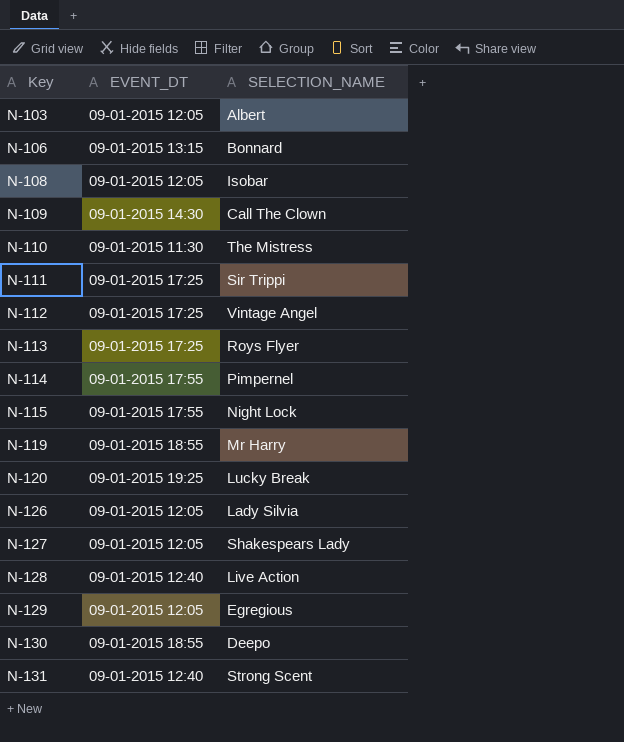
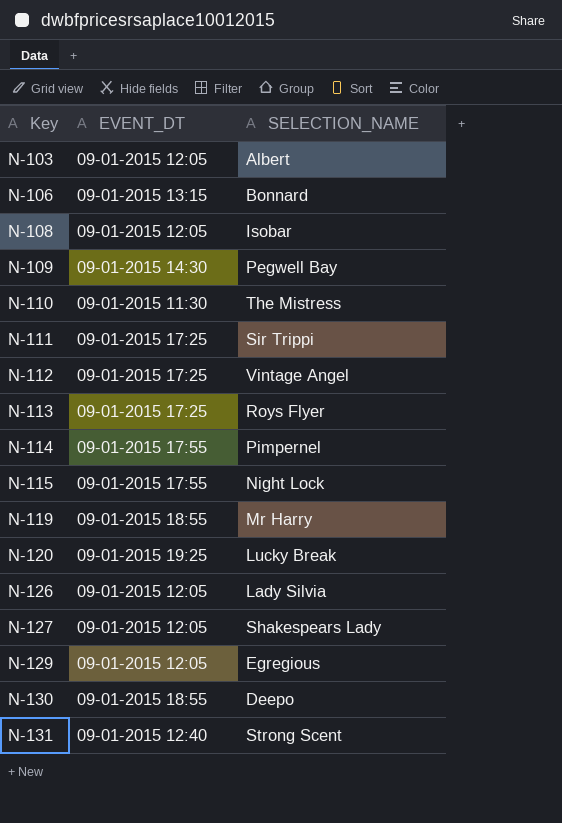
row N-128: 09-01-2015 12:40 | Live Action -> none
N-109 | SELECTION_NAME: Call The Clown -> Pegwell Bay

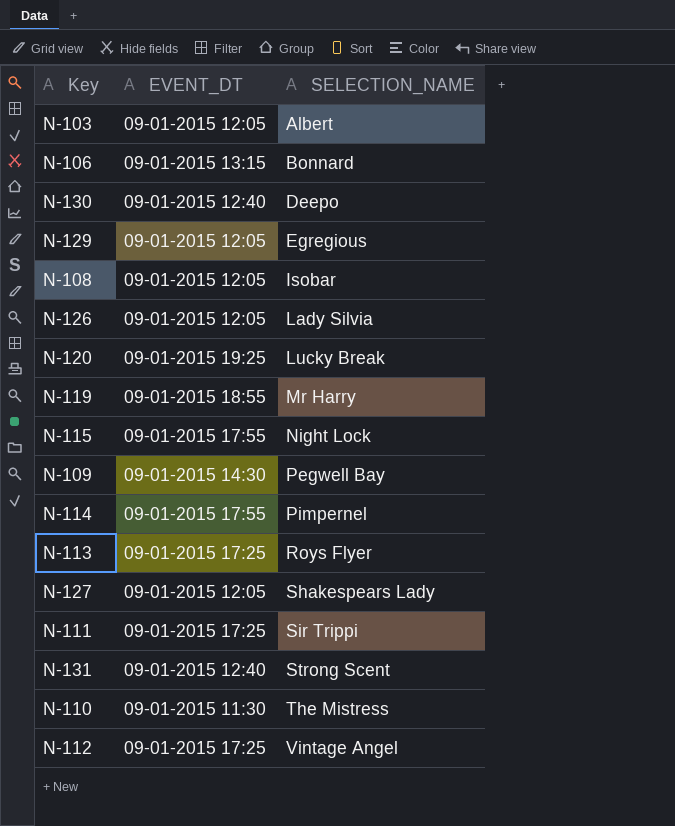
row order: Key ascending -> SELECTION_NAME ascending
N-130 | EVENT_DT: 09-01-2015 18:55 -> 09-01-2015 12:40

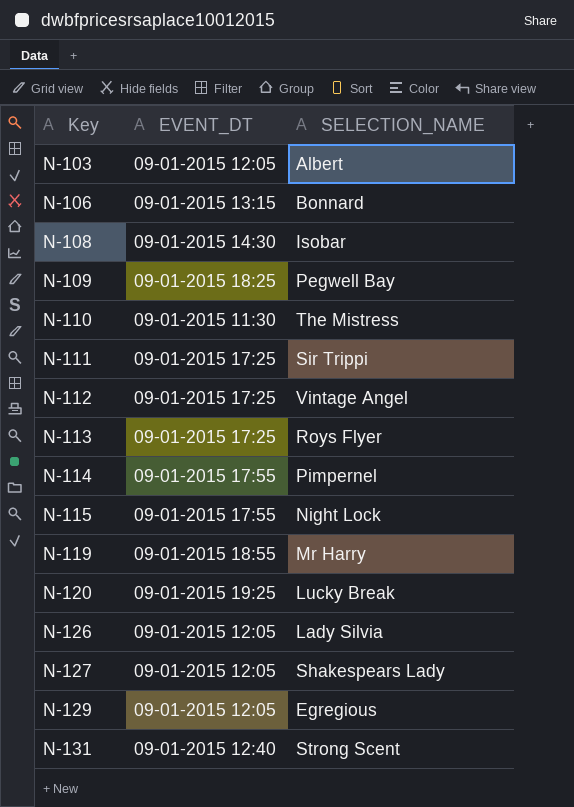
row order: SELECTION_NAME ascending -> Key ascending
row N-130: 09-01-2015 12:40 | Deepo -> none
N-108 | EVENT_DT: 09-01-2015 12:05 -> 09-01-2015 14:30
N-109 | EVENT_DT: 09-01-2015 14:30 -> 09-01-2015 18:25

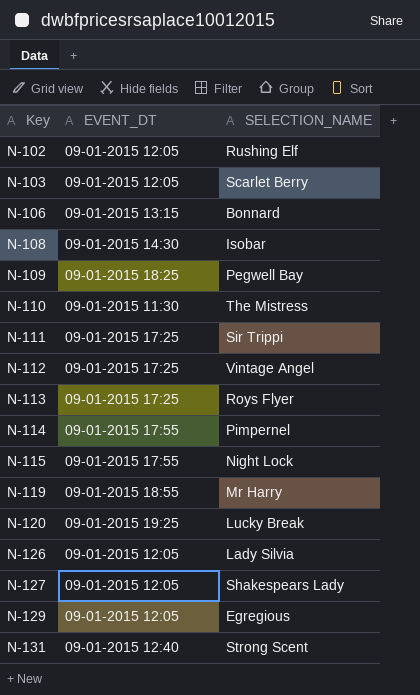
row N-102: none -> 09-01-2015 12:05 | Rushing Elf
N-103 | SELECTION_NAME: Albert -> Scarlet Berry

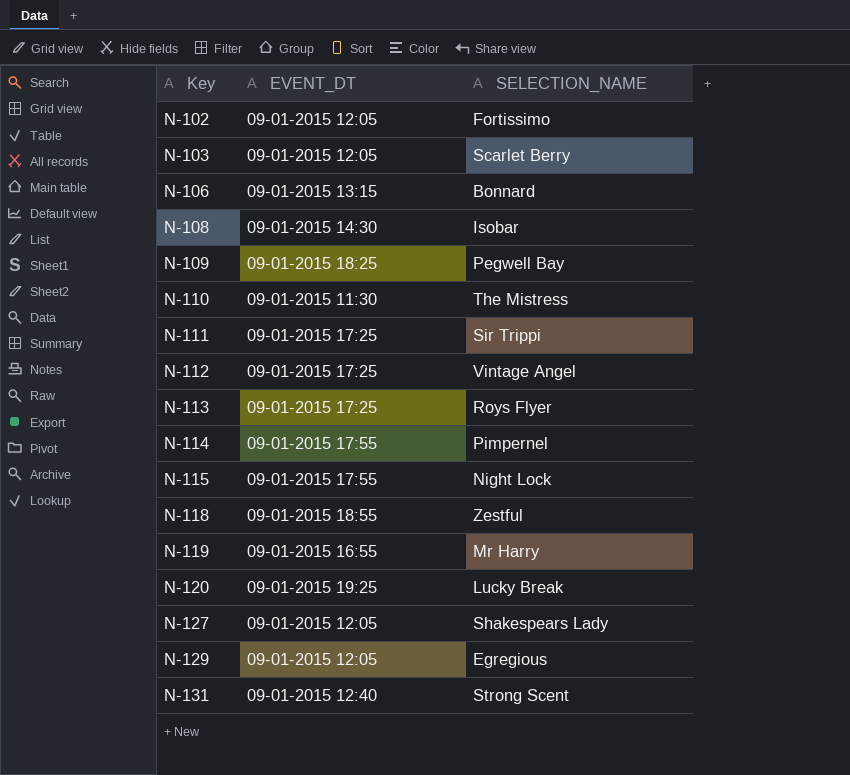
row N-126: 09-01-2015 12:05 | Lady Silvia -> none
N-102 | SELECTION_NAME: Rushing Elf -> Fortissimo
row N-118: none -> 09-01-2015 18:55 | Zestful
N-119 | EVENT_DT: 09-01-2015 18:55 -> 09-01-2015 16:55

